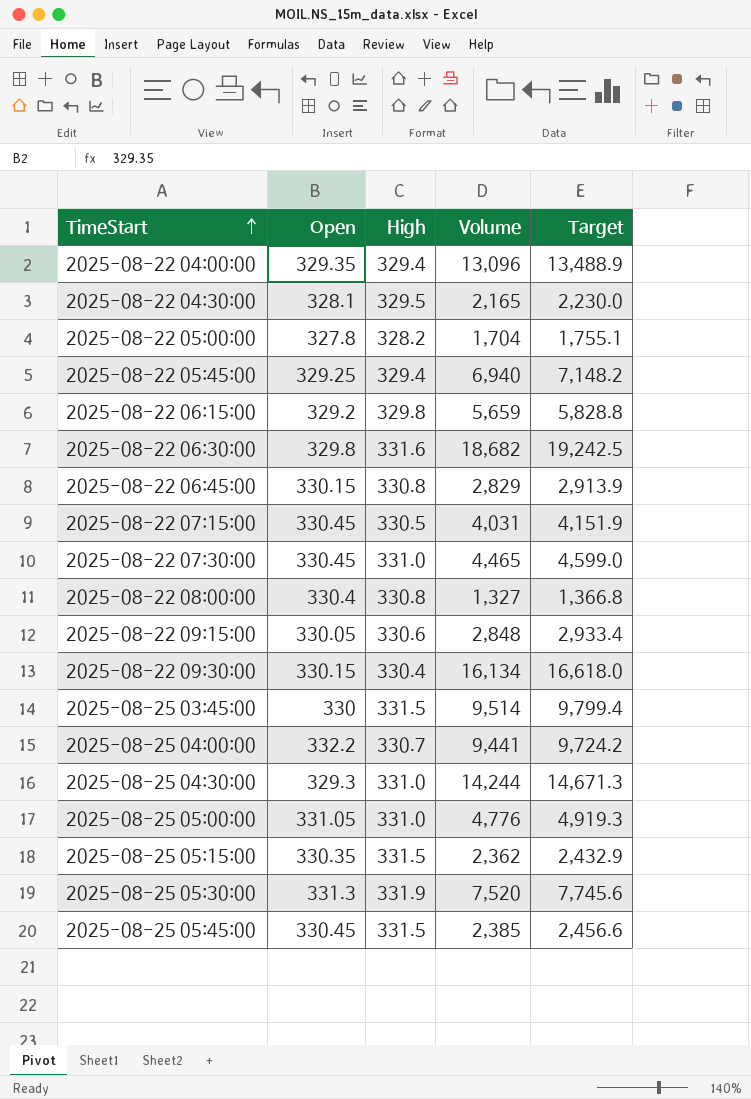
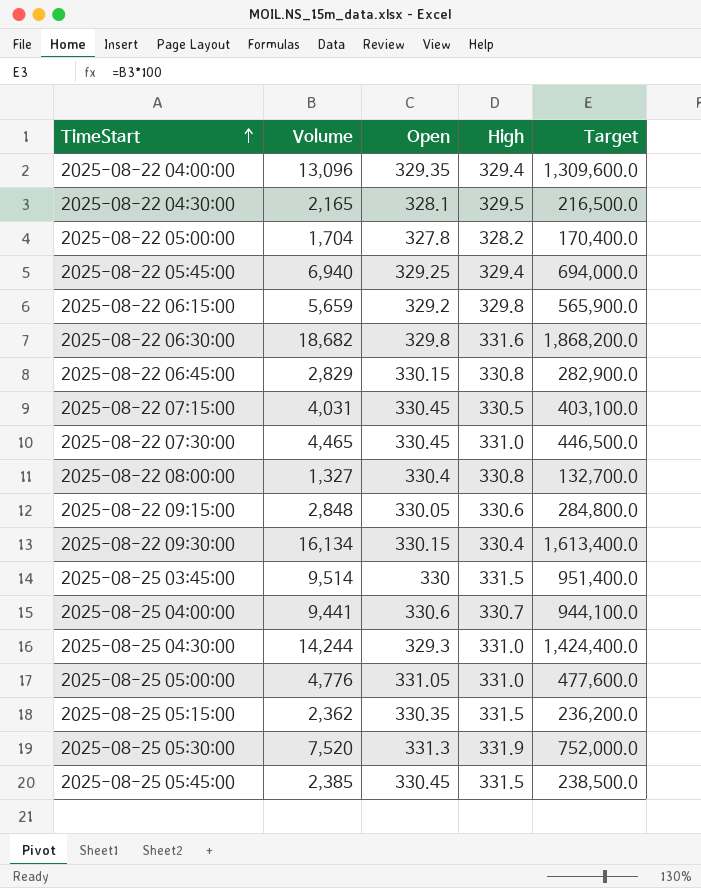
column Volume | position: 4 -> 2
column Target | formula: [Volume] * 1.03 -> [Volume] * 100
2025-08-25 04:00:00 | Open: 332.2 -> 330.6

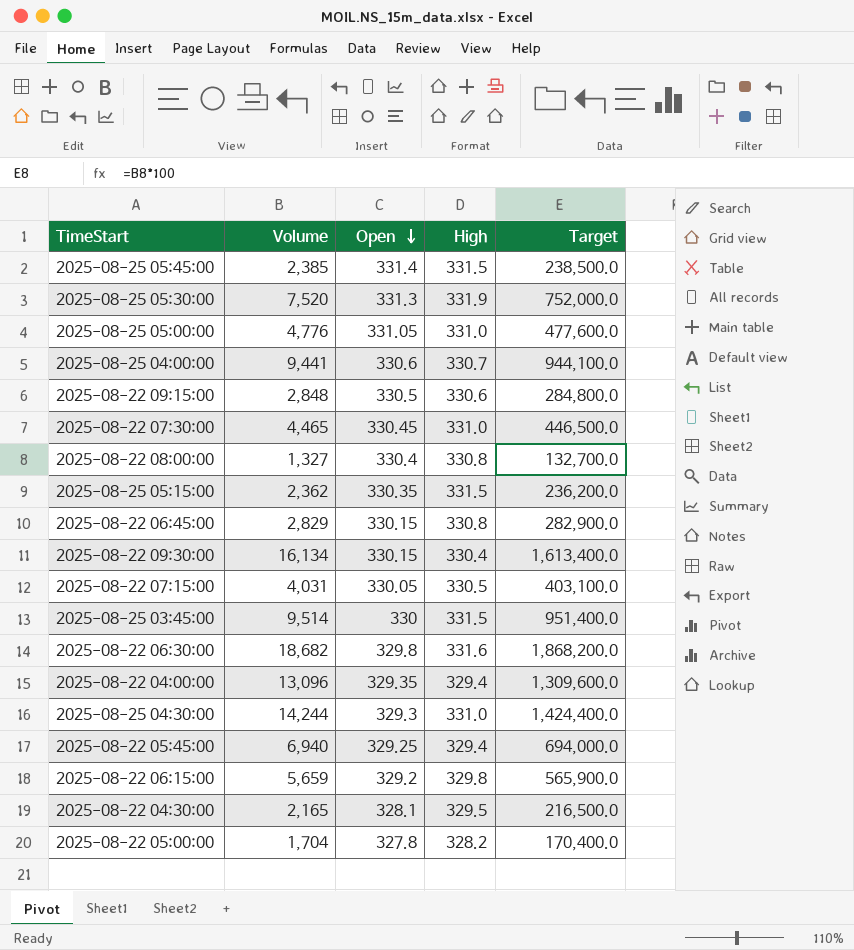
row order: TimeStart ascending -> Open descending
2025-08-25 05:45:00 | Open: 330.45 -> 331.4
2025-08-22 09:15:00 | Open: 330.05 -> 330.5
2025-08-22 07:15:00 | Open: 330.45 -> 330.05

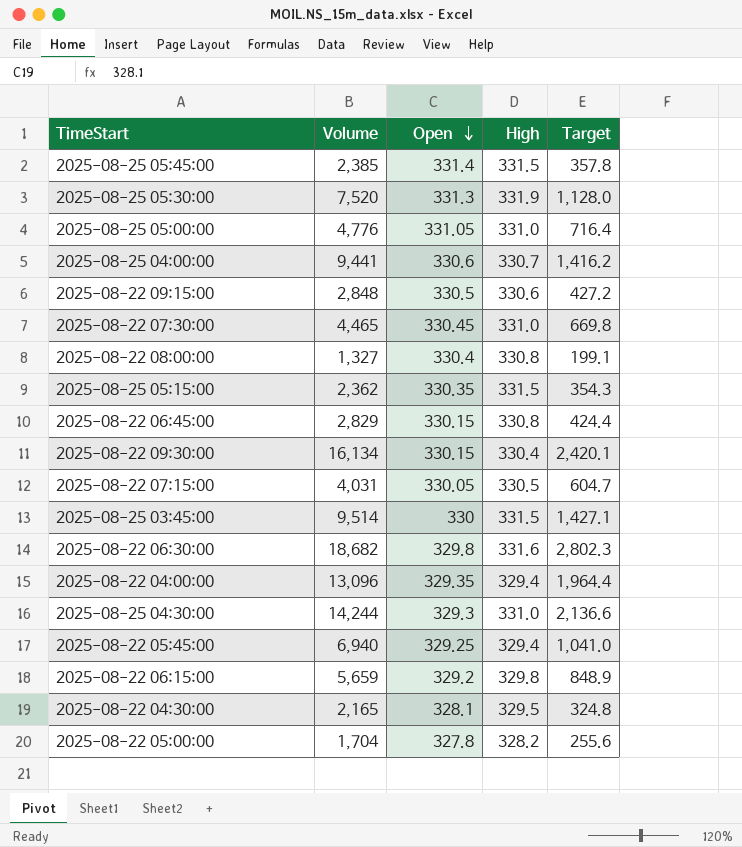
column Target | formula: [Volume] * 100 -> [Volume] * 0.15

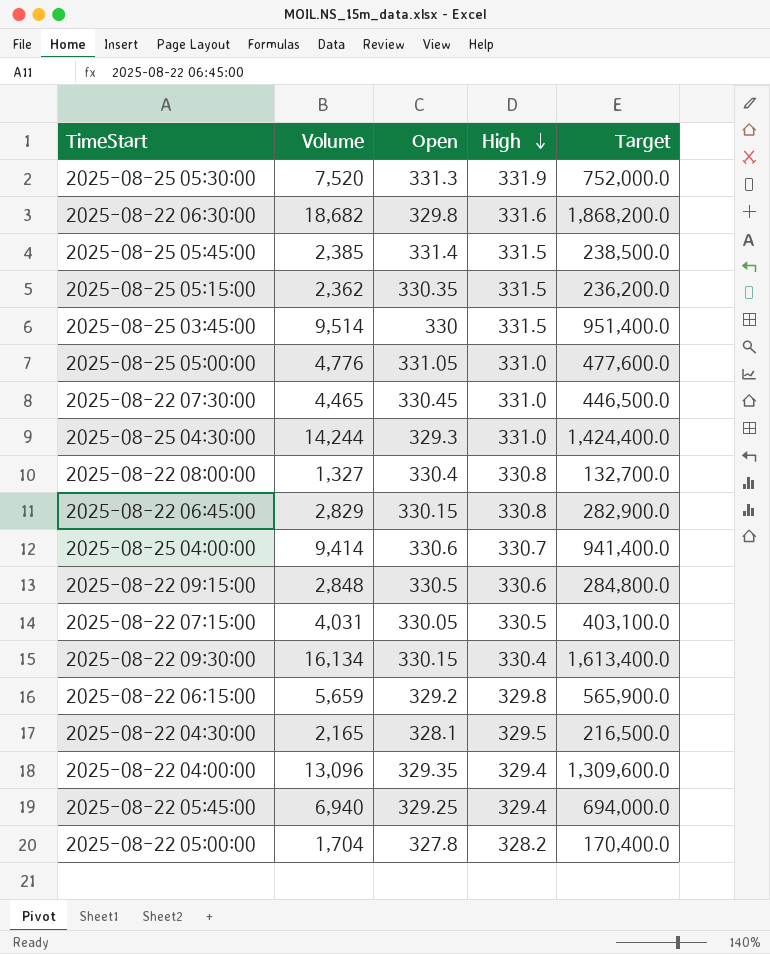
row order: Open descending -> High descending
column Target | formula: [Volume] * 0.15 -> [Volume] * 100
2025-08-25 04:00:00 | Volume: 9,441 -> 9,414

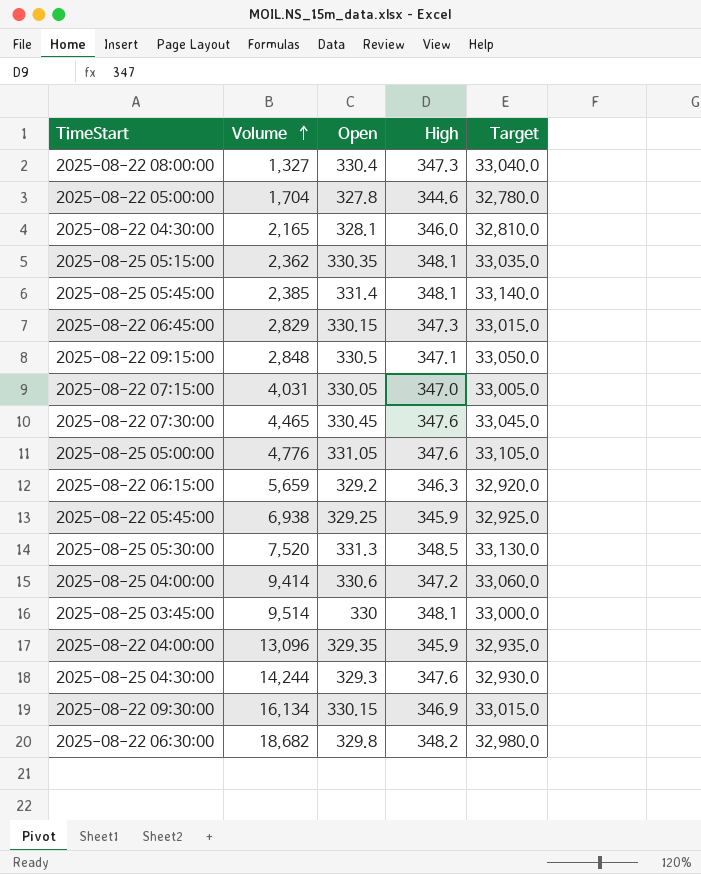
row order: High descending -> Volume ascending
column Target | formula: [Volume] * 100 -> [Open] * 100
2025-08-22 08:00:00 | High: 330.8 -> 347.3
2025-08-22 05:00:00 | High: 328.2 -> 344.6
2025-08-22 04:30:00 | High: 329.5 -> 346.0
2025-08-25 05:15:00 | High: 331.5 -> 348.1
2025-08-25 05:45:00 | High: 331.5 -> 348.1
2025-08-22 06:45:00 | High: 330.8 -> 347.3
2025-08-22 09:15:00 | High: 330.6 -> 347.1
2025-08-22 07:15:00 | High: 330.5 -> 347.0
2025-08-22 07:30:00 | High: 331.0 -> 347.6
2025-08-25 05:00:00 | High: 331.0 -> 347.6
2025-08-22 06:15:00 | High: 329.8 -> 346.3
2025-08-22 05:45:00 | Volume: 6,940 -> 6,938
2025-08-22 05:45:00 | High: 329.4 -> 345.9
2025-08-25 05:30:00 | High: 331.9 -> 348.5
2025-08-25 04:00:00 | High: 330.7 -> 347.2
2025-08-25 03:45:00 | High: 331.5 -> 348.1
2025-08-22 04:00:00 | High: 329.4 -> 345.9
2025-08-25 04:30:00 | High: 331.0 -> 347.6
2025-08-22 09:30:00 | High: 330.4 -> 346.9
2025-08-22 06:30:00 | High: 331.6 -> 348.2

